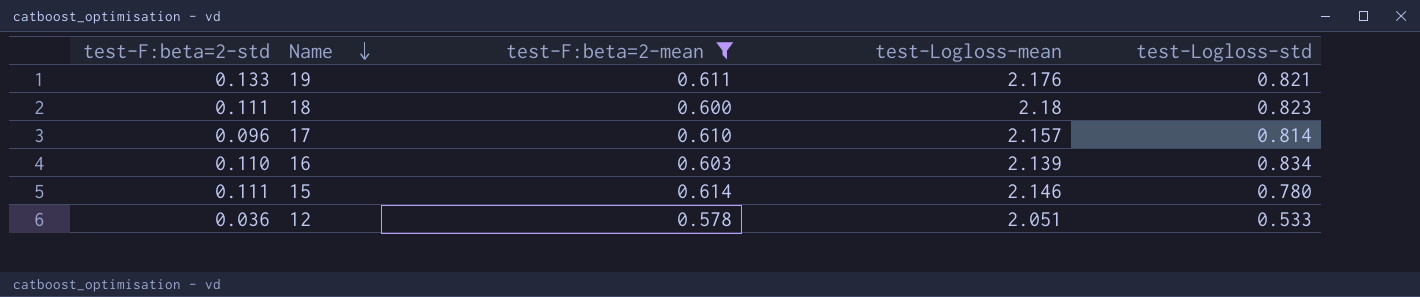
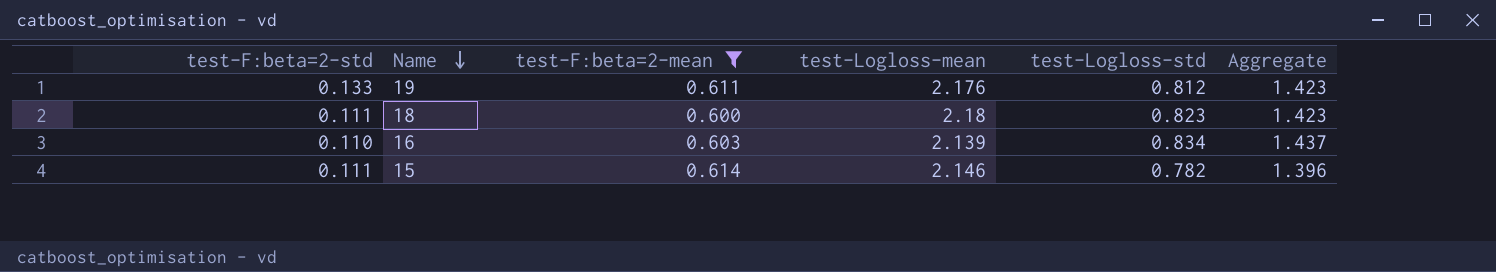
column Aggregate | formula: none -> [test-F:beta=2-mean] + [test-Logloss-std]
row 17: 0.096 | 0.610 | 2.157 | 0.814 -> none
row 12: 0.036 | 0.578 | 2.051 | 0.533 -> none
19 | test-Logloss-std: 0.821 -> 0.812
15 | test-Logloss-std: 0.780 -> 0.782

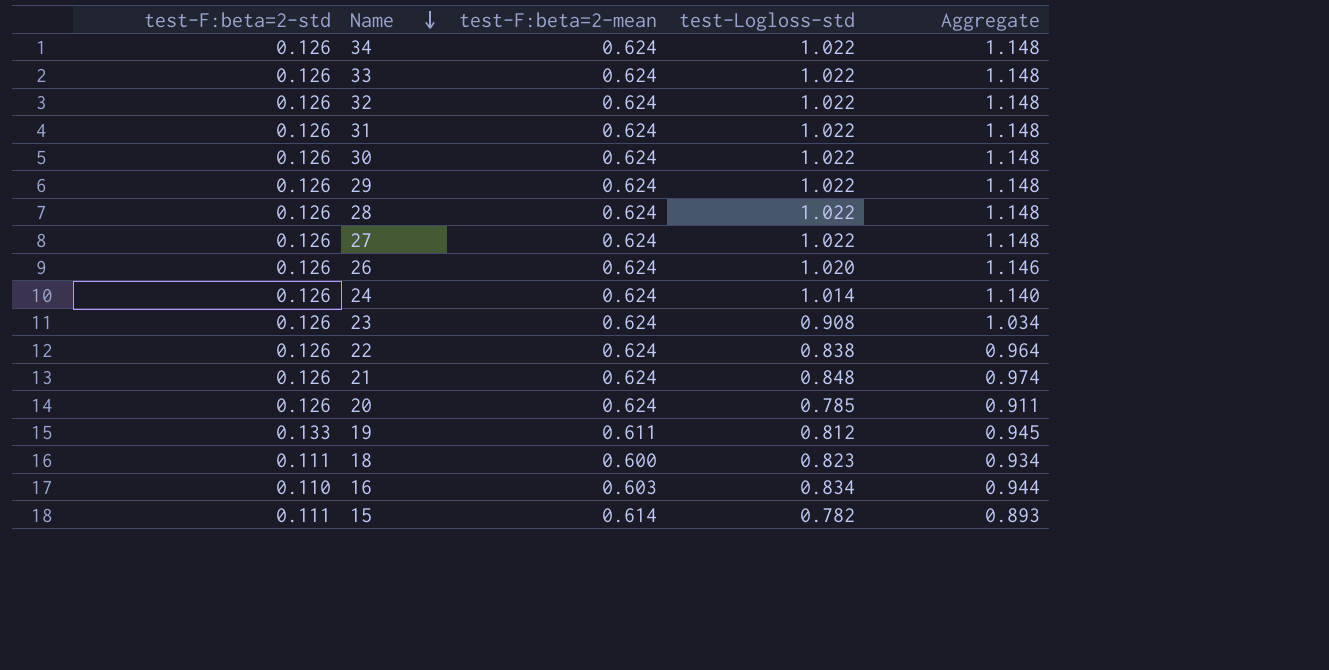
filter: test-F:beta=2-mean != 0.624 -> none
column test-Logloss-mean | position: 4 -> none
column Aggregate | formula: [test-F:beta=2-mean] + [test-Logloss-std] -> [test-F:beta=2-std] + [test-Logloss-std]

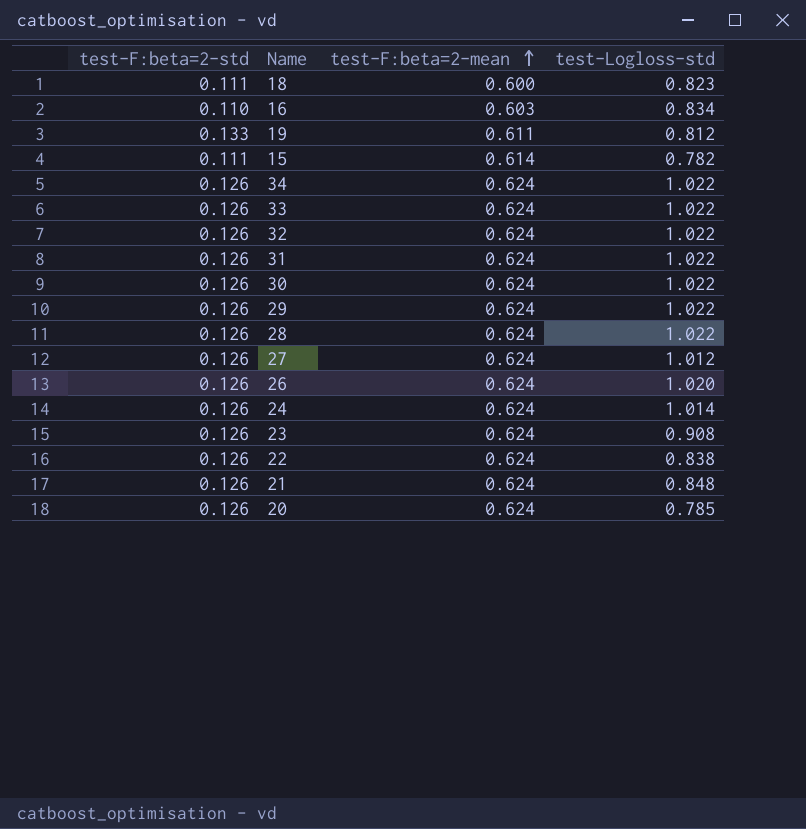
row order: Name descending -> test-F:beta=2-mean ascending
column Aggregate | formula: [test-F:beta=2-std] + [test-Logloss-std] -> none
27 | test-Logloss-std: 1.022 -> 1.012

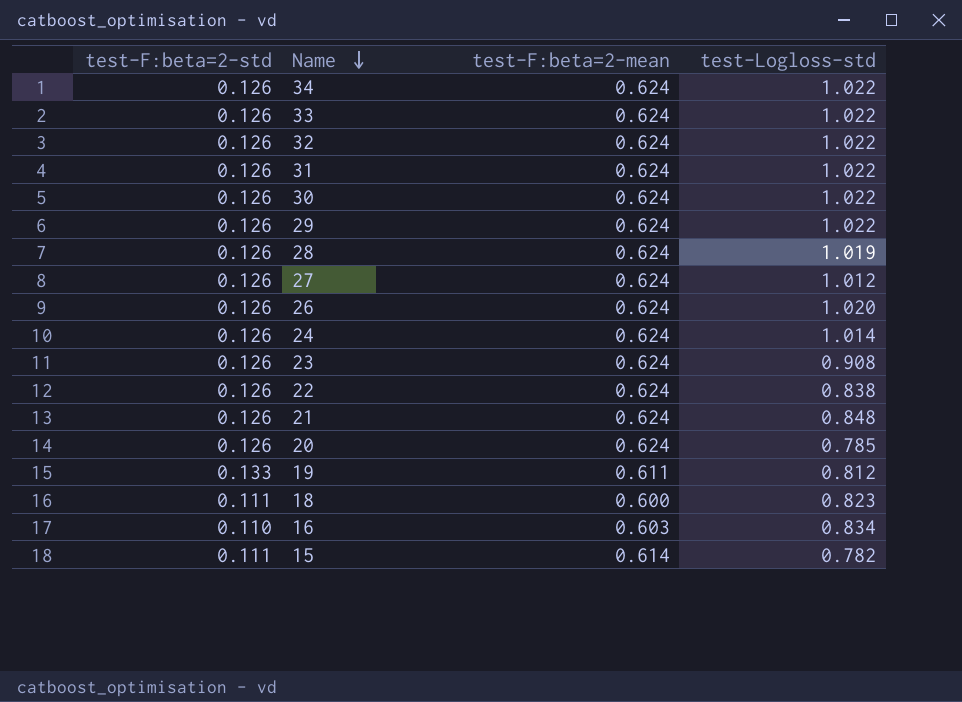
row order: test-F:beta=2-mean ascending -> Name descending
28 | test-Logloss-std: 1.022 -> 1.019

